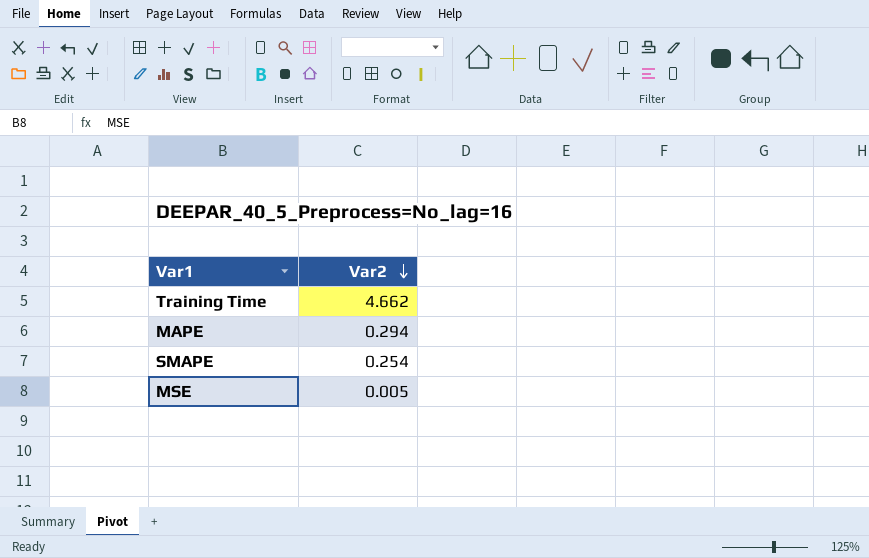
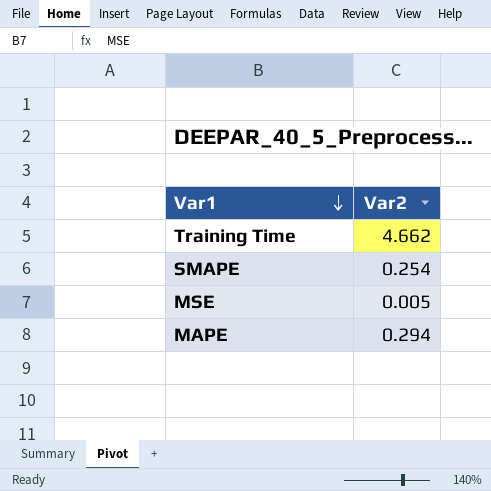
row order: Var2 descending -> Var1 descending

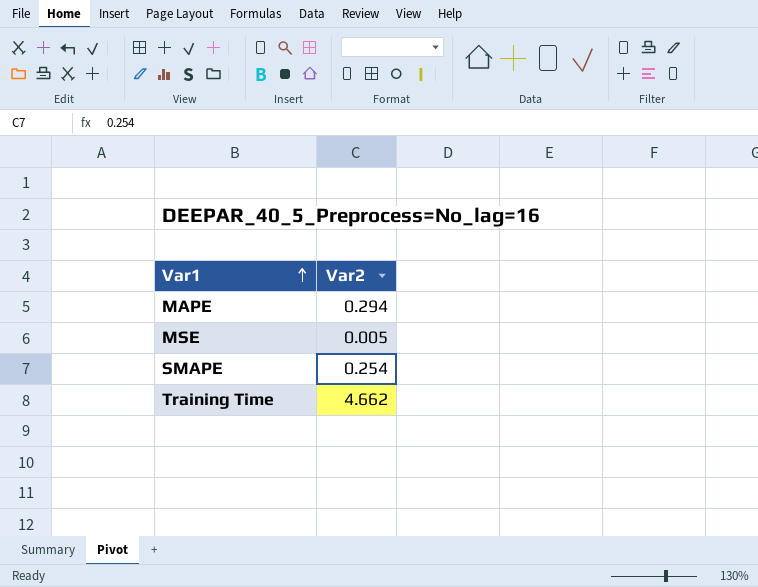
row order: Var1 descending -> Var1 ascending

